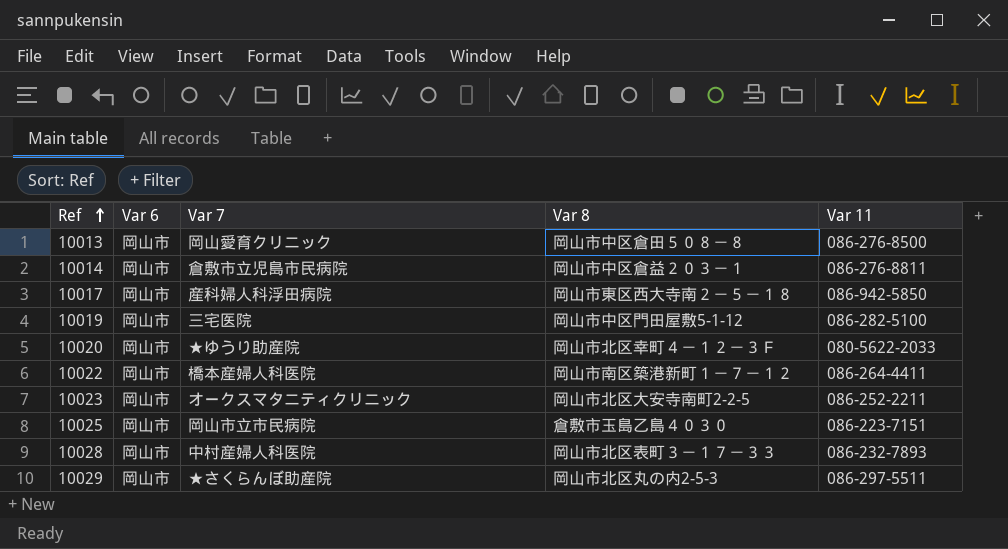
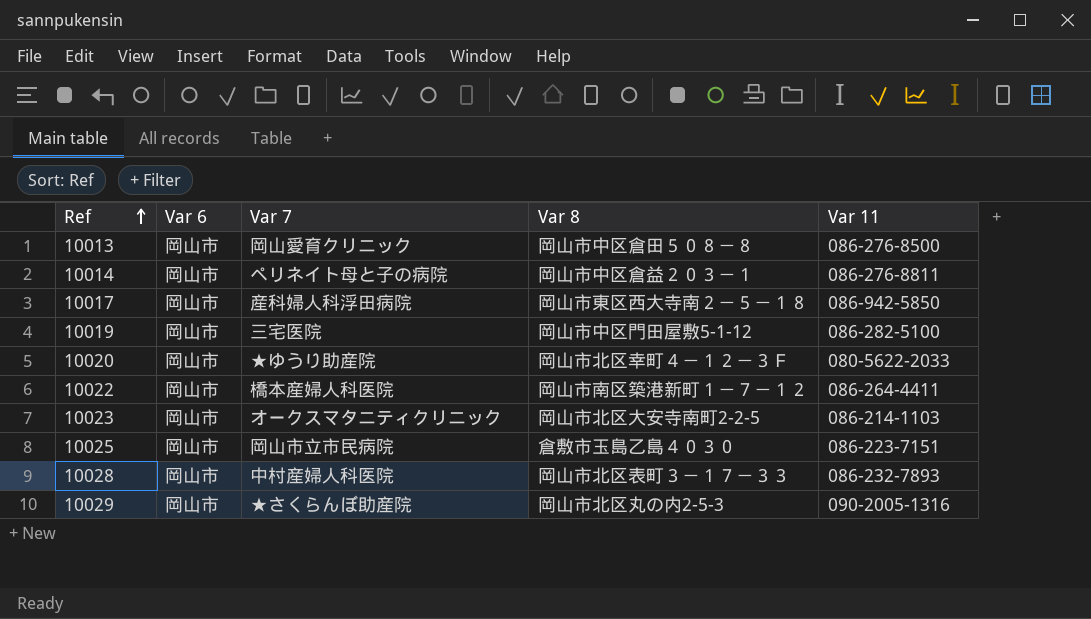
10014 | Var 7: 倉敷市立児島市民病院 -> ペリネイト母と子の病院
10023 | Var 11: 086-252-2211 -> 086-214-1103
10029 | Var 11: 086-297-5511 -> 090-2005-1316

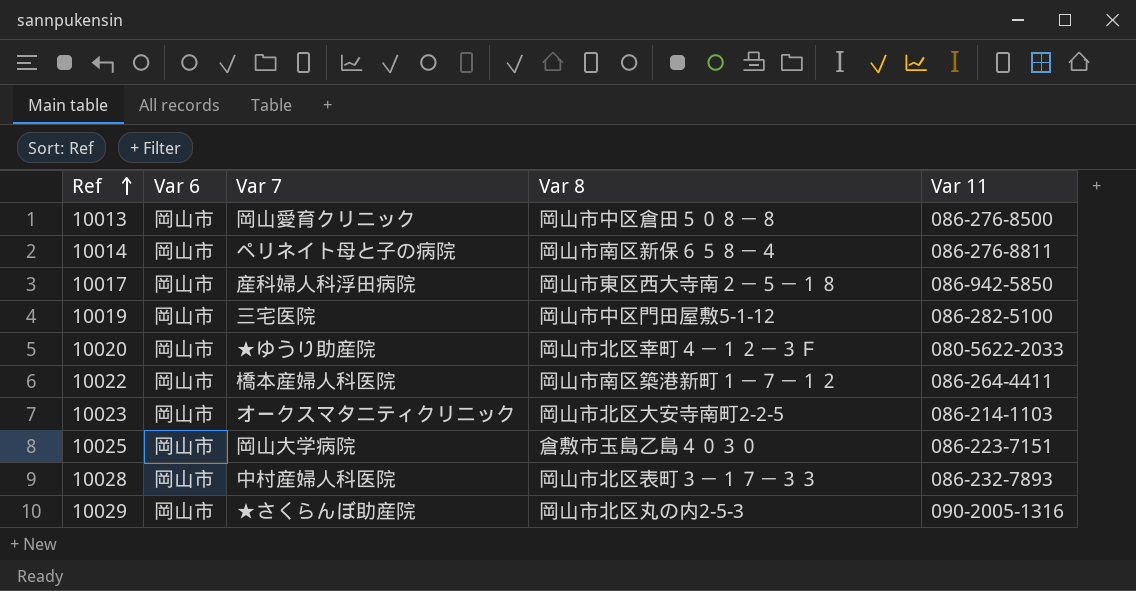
10014 | Var 8: 岡山市中区倉益２０３－１ -> 岡山市南区新保６５８－４
10025 | Var 7: 岡山市立市民病院 -> 岡山大学病院

